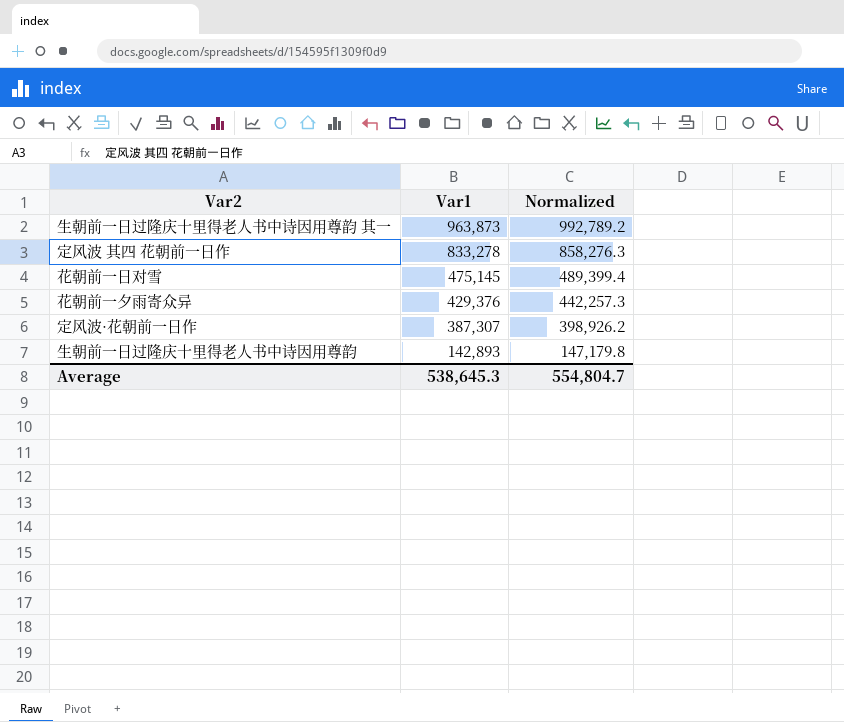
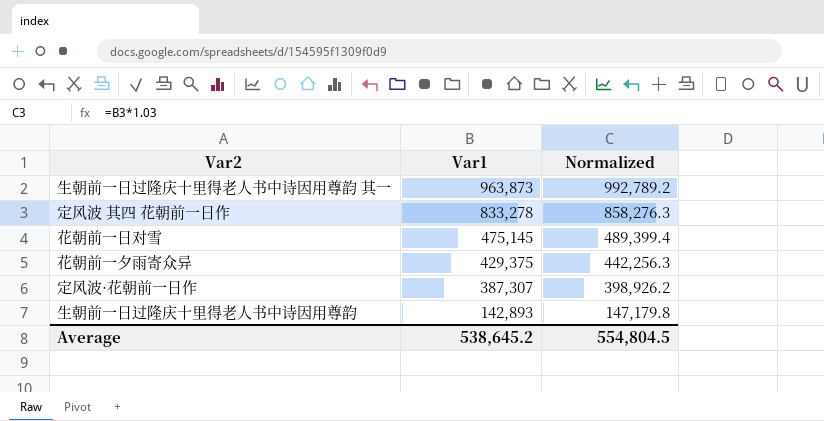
花朝前一夕雨寄众异 | Var1: 429,376 -> 429,375
花朝前一夕雨寄众异 | Normalized: 442,257.3 -> 442,256.3
Average | Var1: 538,645.3 -> 538,645.2
Average | Normalized: 554,804.7 -> 554,804.5

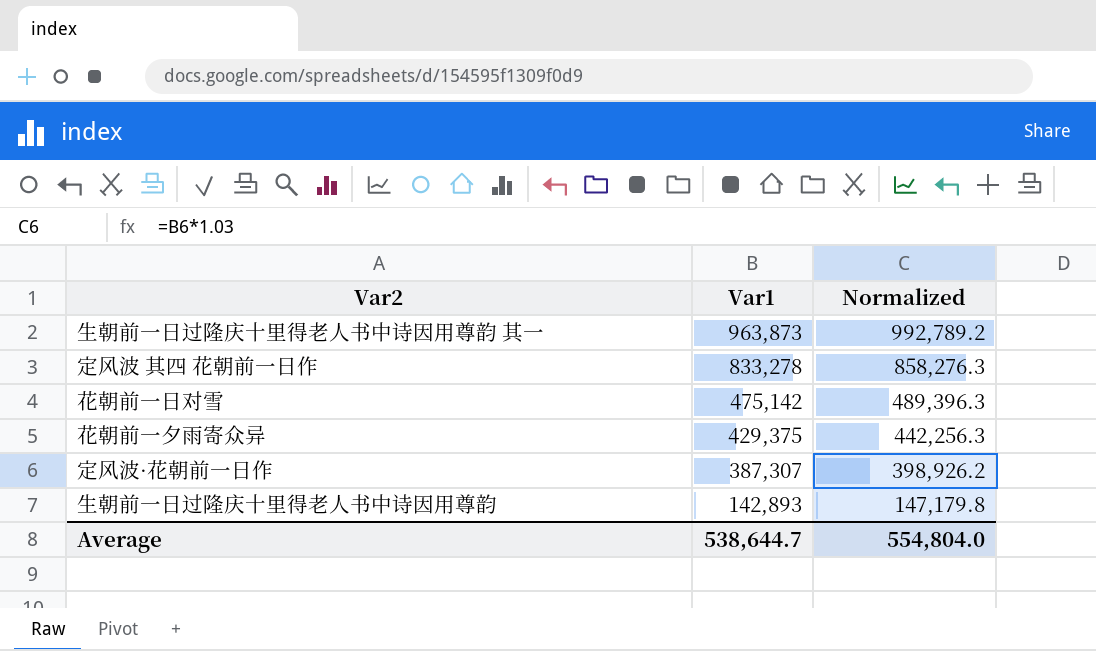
花朝前一日对雪 | Var1: 475,145 -> 475,142
花朝前一日对雪 | Normalized: 489,399.4 -> 489,396.3
Average | Var1: 538,645.2 -> 538,644.7
Average | Normalized: 554,804.5 -> 554,804.0

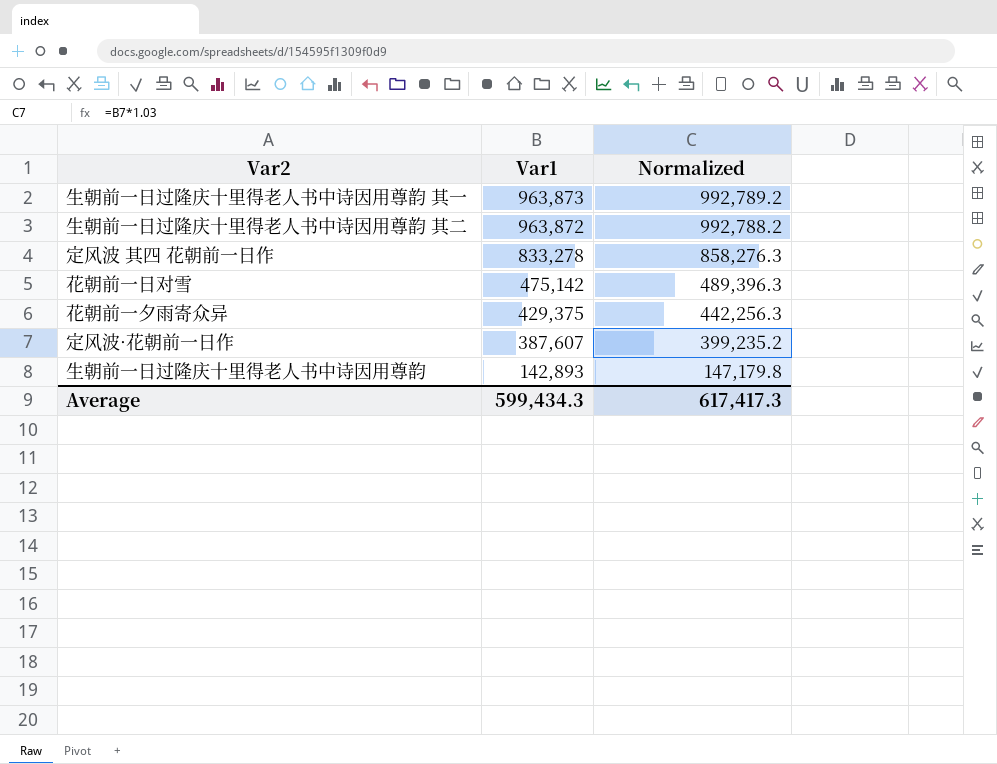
row 生朝前一日过隆庆十里得老人书中诗因用尊韵 其二: none -> 963,872 | 992,788.2
定风波·花朝前一日作 | Var1: 387,307 -> 387,607
定风波·花朝前一日作 | Normalized: 398,926.2 -> 399,235.2
Average | Var1: 538,644.7 -> 599,434.3
Average | Normalized: 554,804.0 -> 617,417.3

